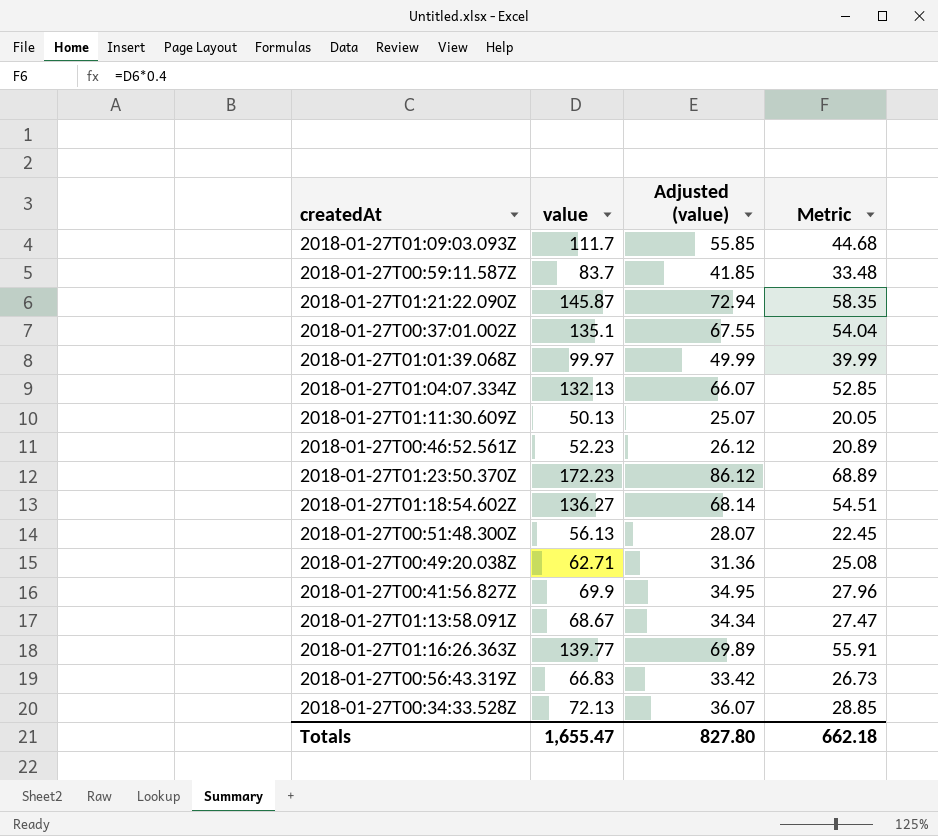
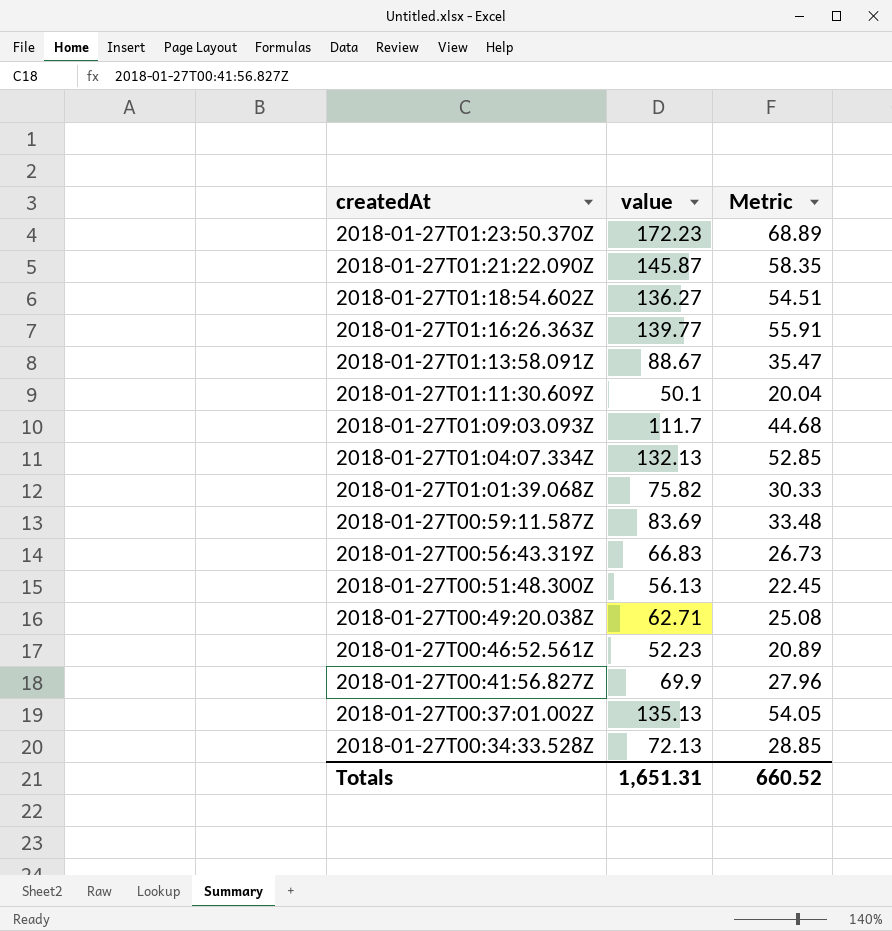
row order: none -> createdAt descending
column Adjusted (value) | formula: [value] * 0.5 -> none
2018-01-27T01:13:58.091Z | value: 68.67 -> 88.67
2018-01-27T01:13:58.091Z | Metric: 27.47 -> 35.47
2018-01-27T01:11:30.609Z | value: 50.13 -> 50.1
2018-01-27T01:11:30.609Z | Metric: 20.05 -> 20.04
2018-01-27T01:01:39.068Z | value: 99.97 -> 75.82
2018-01-27T01:01:39.068Z | Metric: 39.99 -> 30.33
2018-01-27T00:59:11.587Z | value: 83.7 -> 83.69
2018-01-27T00:37:01.002Z | value: 135.1 -> 135.13
2018-01-27T00:37:01.002Z | Metric: 54.04 -> 54.05
Totals | value: 1,655.47 -> 1,651.31
Totals | Metric: 662.18 -> 660.52

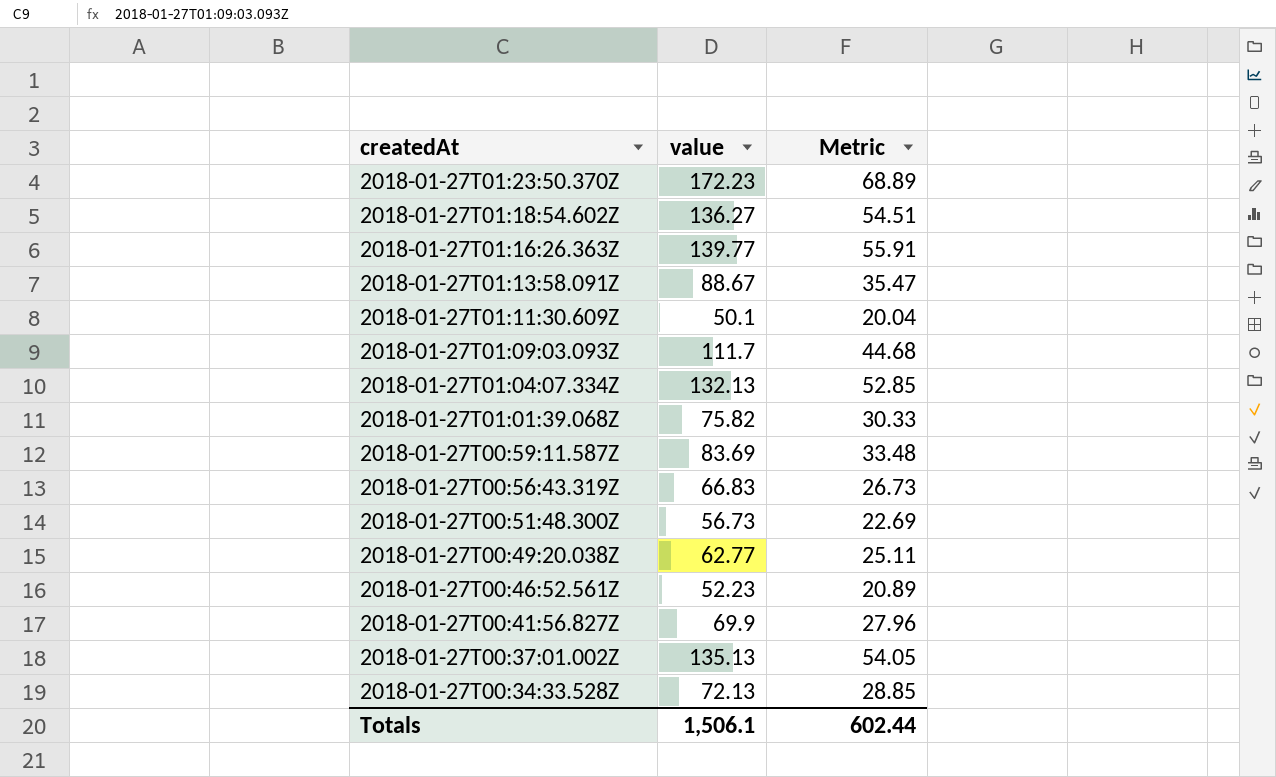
row 2018-01-27T01:21:22.090Z: 145.87 | 58.35 -> none
2018-01-27T00:51:48.300Z | value: 56.13 -> 56.73
2018-01-27T00:51:48.300Z | Metric: 22.45 -> 22.69
2018-01-27T00:49:20.038Z | value: 62.71 -> 62.77
2018-01-27T00:49:20.038Z | Metric: 25.08 -> 25.11
Totals | value: 1,651.31 -> 1,506.1
Totals | Metric: 660.52 -> 602.44

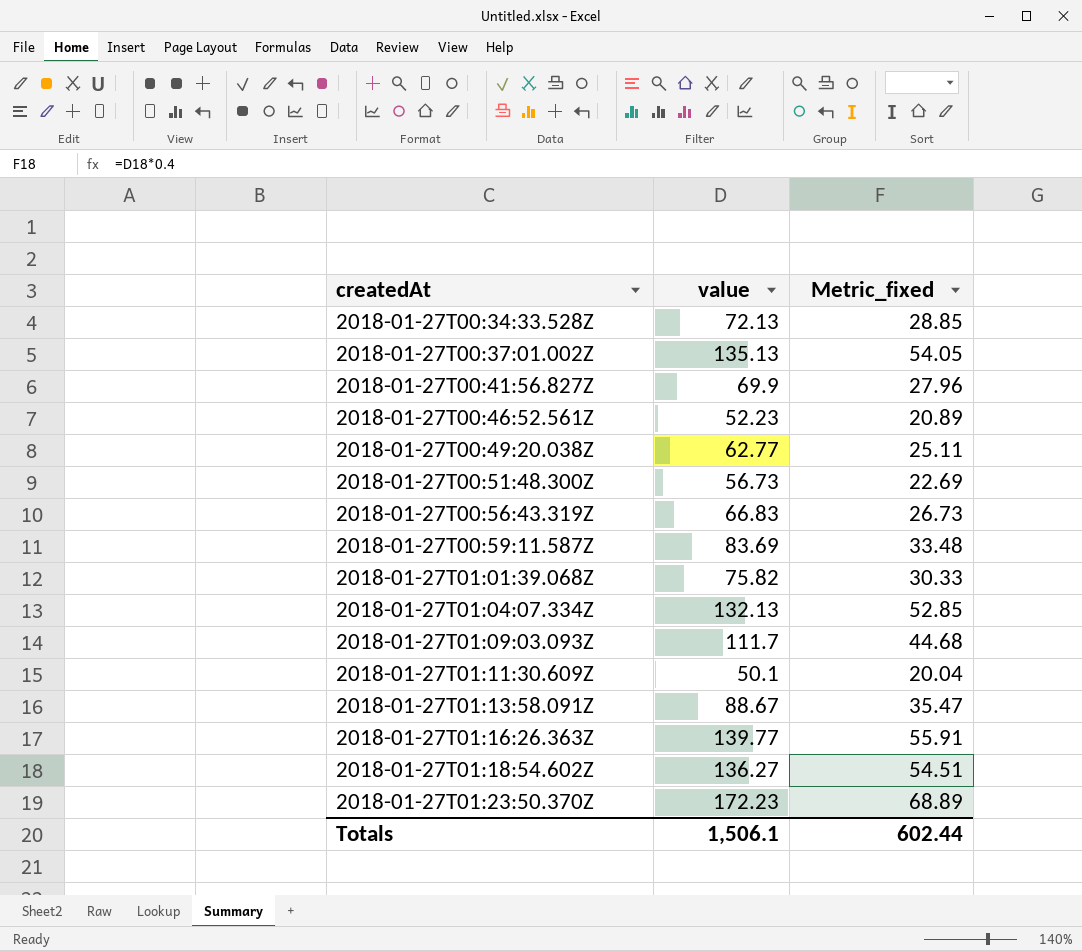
row order: createdAt descending -> createdAt ascending
column name: Metric -> Metric_fixed

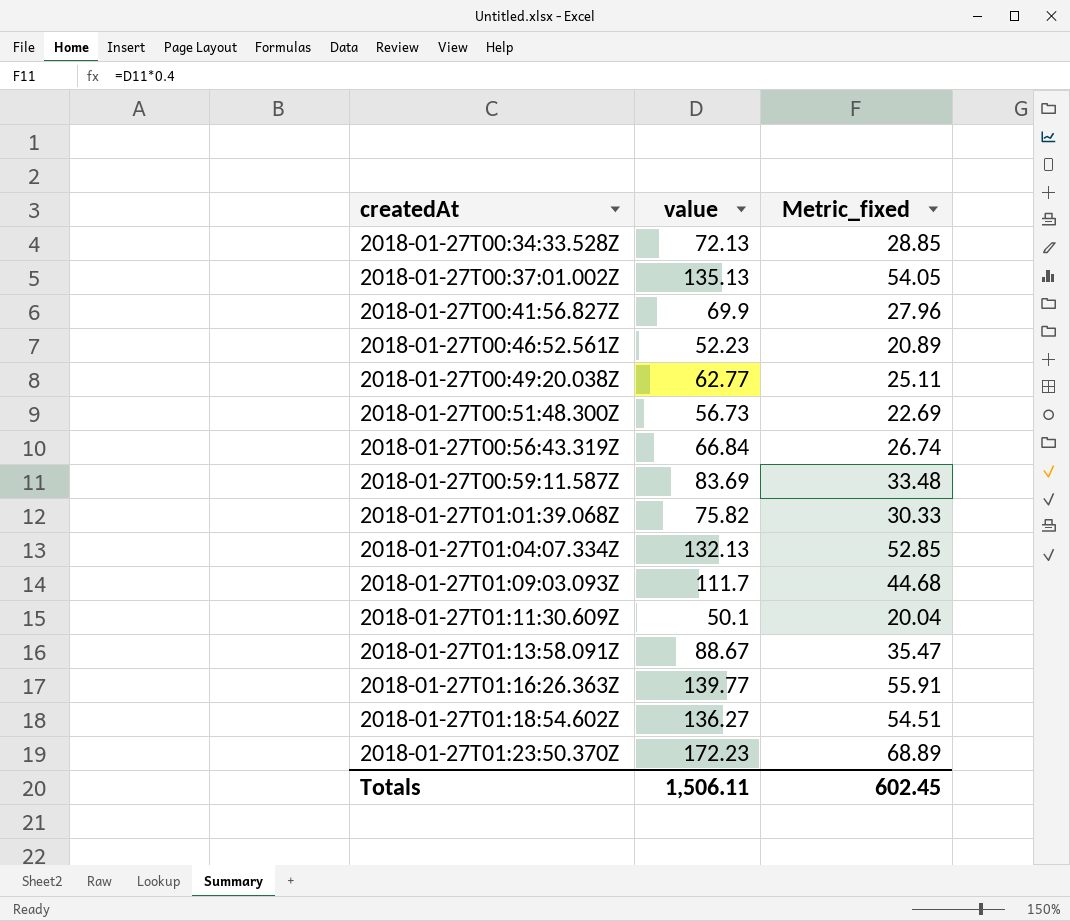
2018-01-27T00:56:43.319Z | value: 66.83 -> 66.84
2018-01-27T00:56:43.319Z | Metric_fixed: 26.73 -> 26.74
Totals | value: 1,506.1 -> 1,506.11
Totals | Metric_fixed: 602.44 -> 602.45

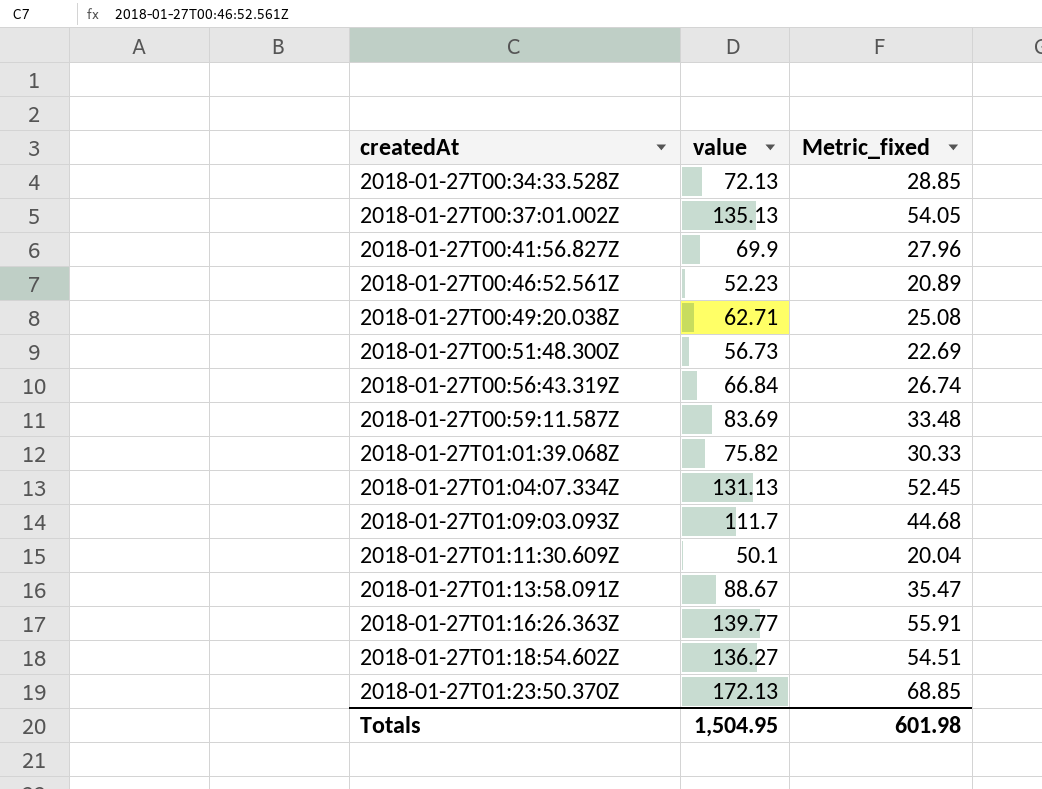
2018-01-27T00:49:20.038Z | value: 62.77 -> 62.71
2018-01-27T00:49:20.038Z | Metric_fixed: 25.11 -> 25.08
2018-01-27T01:04:07.334Z | value: 132.13 -> 131.13
2018-01-27T01:04:07.334Z | Metric_fixed: 52.85 -> 52.45
2018-01-27T01:23:50.370Z | value: 172.23 -> 172.13
2018-01-27T01:23:50.370Z | Metric_fixed: 68.89 -> 68.85
Totals | value: 1,506.11 -> 1,504.95
Totals | Metric_fixed: 602.45 -> 601.98

